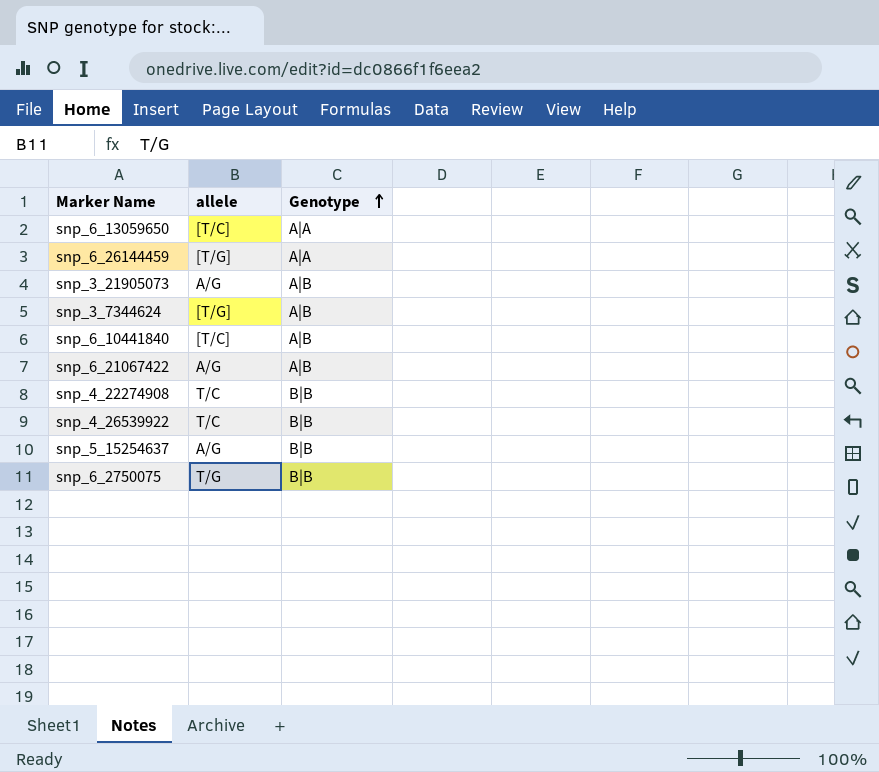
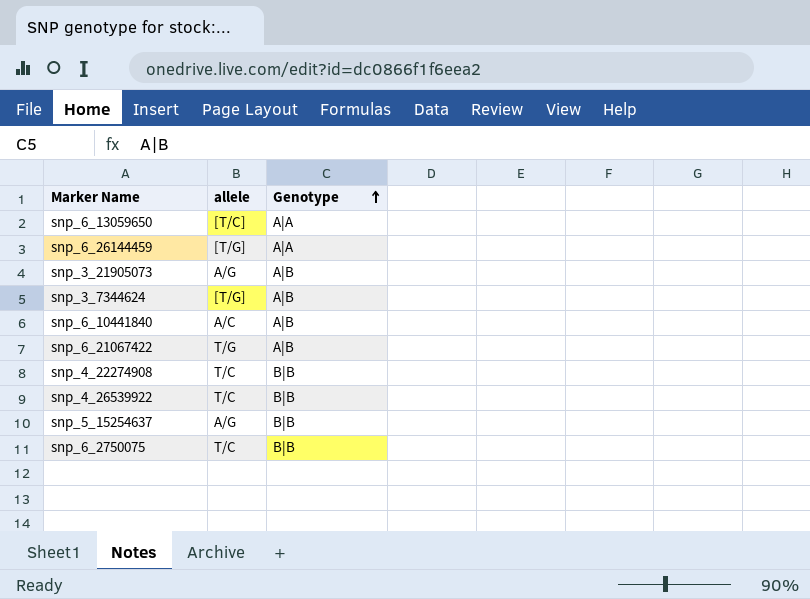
snp_6_10441840 | allele: [T/C] -> A/C
snp_6_21067422 | allele: A/G -> T/G
snp_6_2750075 | allele: T/G -> T/C

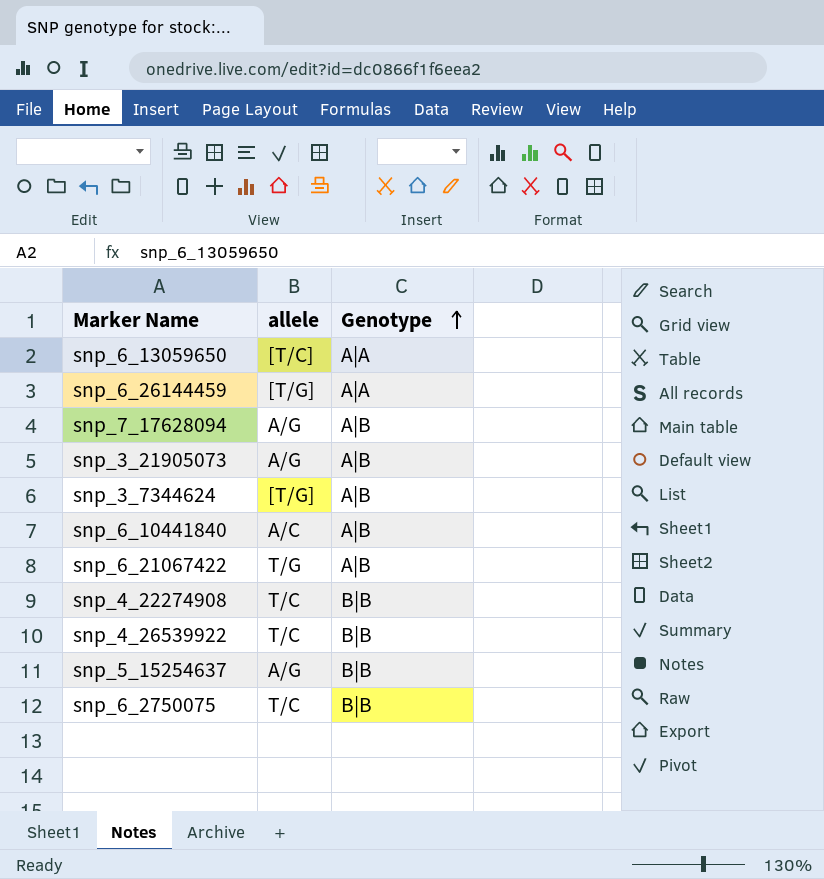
row snp_7_17628094: none -> A/G | A|B

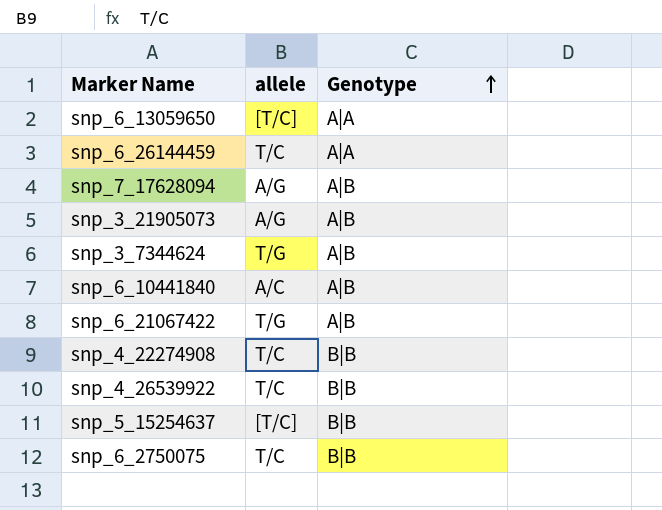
snp_6_26144459 | allele: [T/G] -> T/C
snp_3_7344624 | allele: [T/G] -> T/G
snp_5_15254637 | allele: A/G -> [T/C]

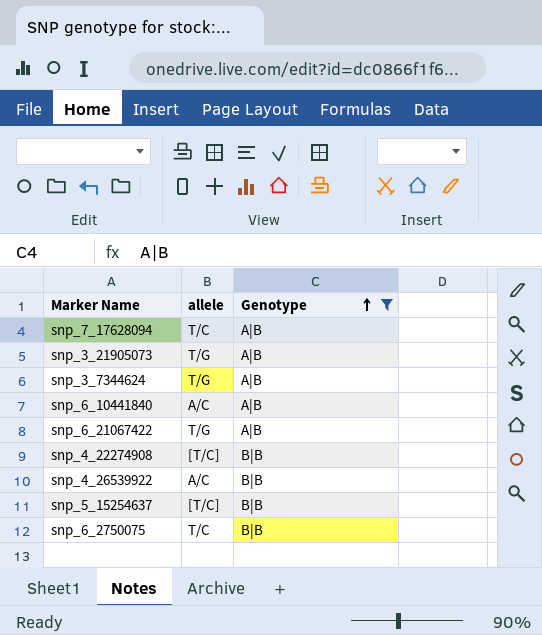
filter: none -> Genotype != A|A
snp_7_17628094 | allele: A/G -> T/C
snp_3_21905073 | allele: A/G -> T/G
snp_4_22274908 | allele: T/C -> [T/C]
snp_4_26539922 | allele: T/C -> A/C

